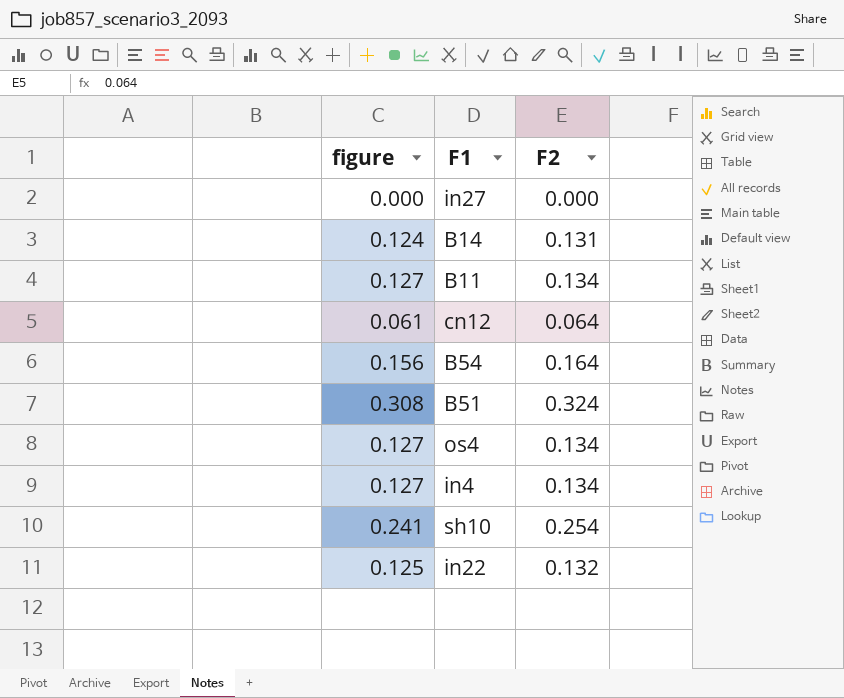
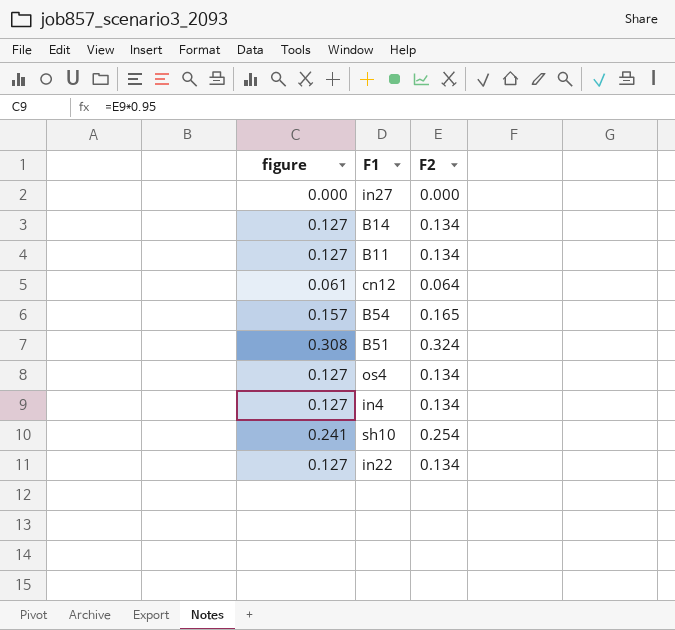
B14 | figure: 0.124 -> 0.127
B14 | F2: 0.131 -> 0.134
B54 | figure: 0.156 -> 0.157
B54 | F2: 0.164 -> 0.165
in22 | figure: 0.125 -> 0.127
in22 | F2: 0.132 -> 0.134

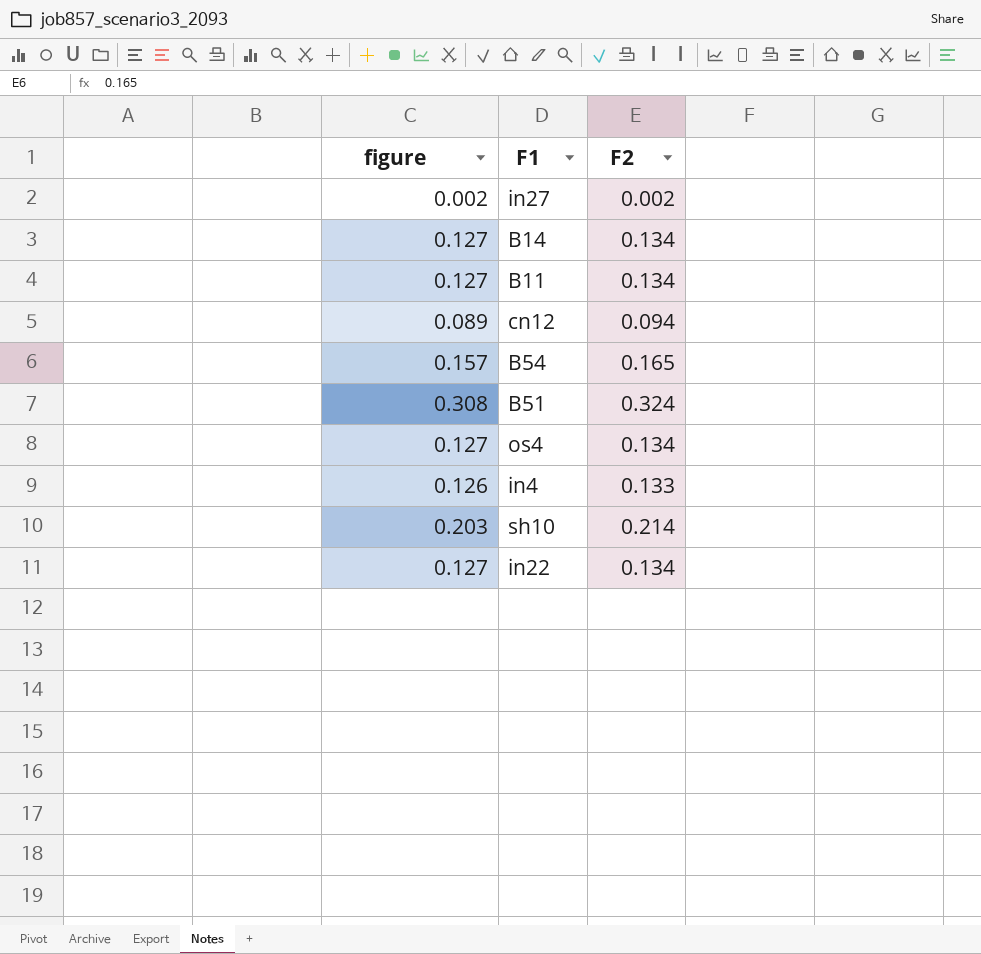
in27 | figure: 0.000 -> 0.002
in27 | F2: 0.000 -> 0.002
cn12 | figure: 0.061 -> 0.089
cn12 | F2: 0.064 -> 0.094
in4 | figure: 0.127 -> 0.126
in4 | F2: 0.134 -> 0.133
sh10 | figure: 0.241 -> 0.203
sh10 | F2: 0.254 -> 0.214

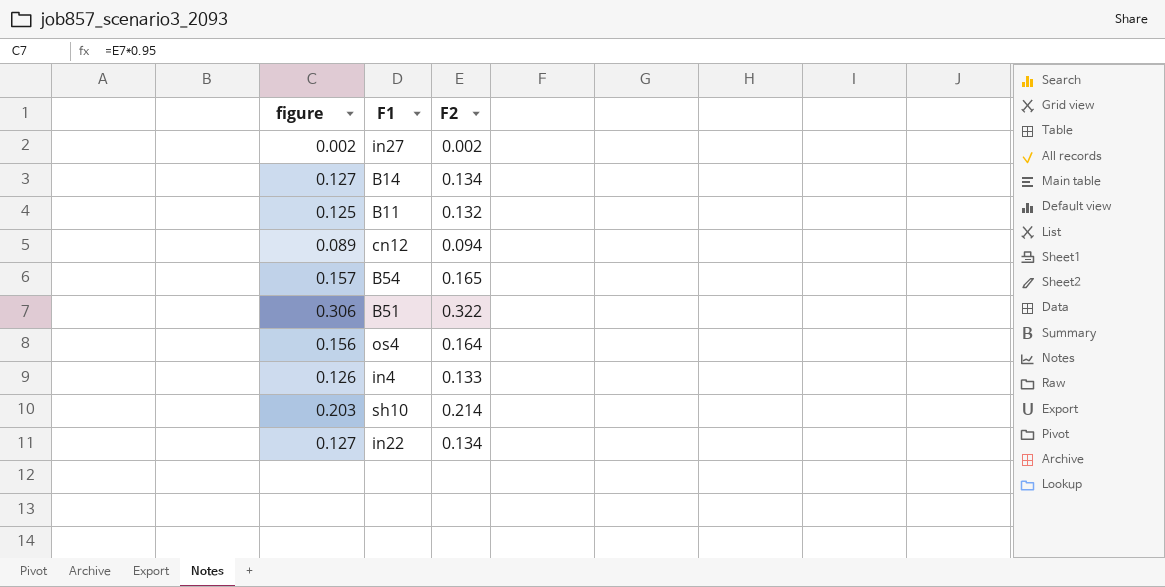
B11 | figure: 0.127 -> 0.125
B11 | F2: 0.134 -> 0.132
B51 | figure: 0.308 -> 0.306
B51 | F2: 0.324 -> 0.322
os4 | figure: 0.127 -> 0.156
os4 | F2: 0.134 -> 0.164

